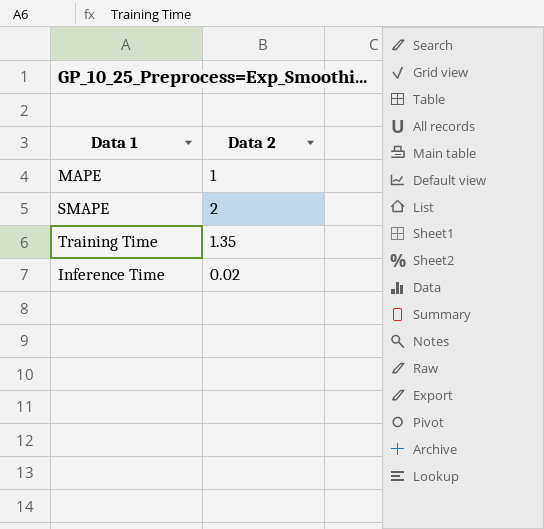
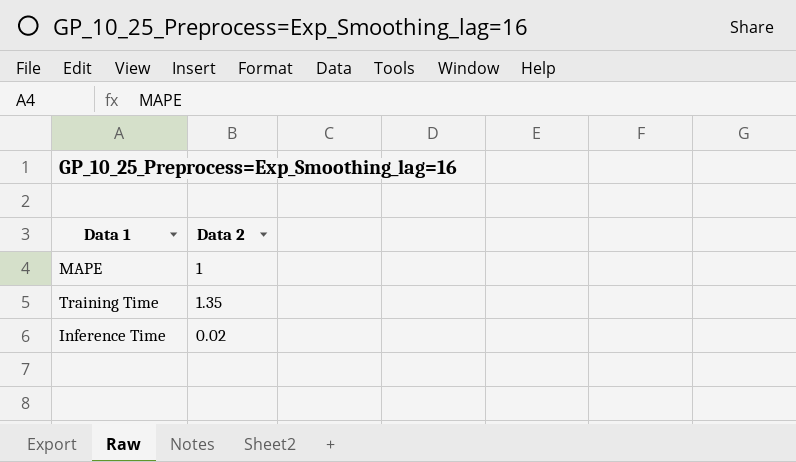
row SMAPE: 2 -> none

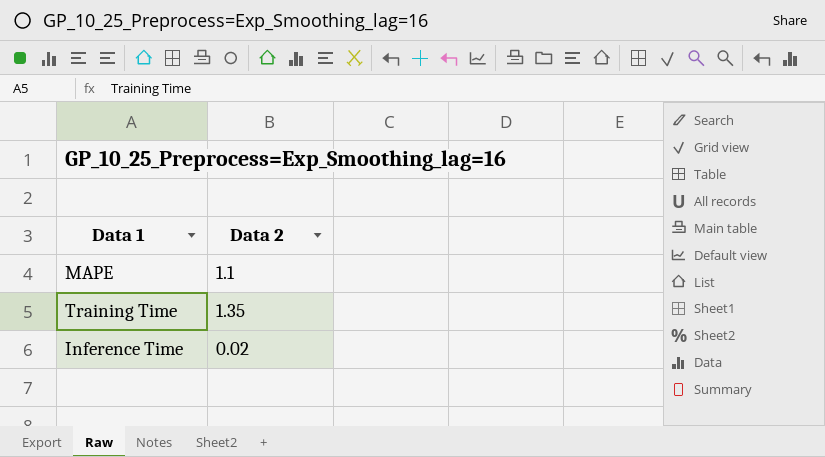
MAPE | Data 2: 1 -> 1.1

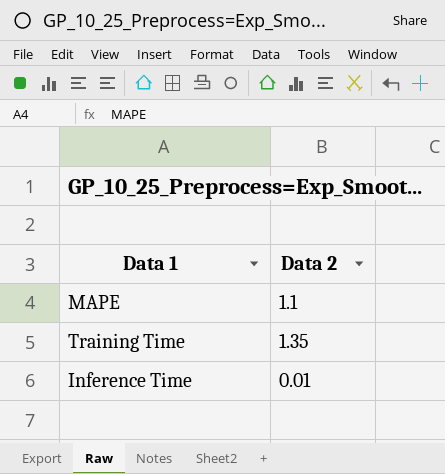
Inference Time | Data 2: 0.02 -> 0.01

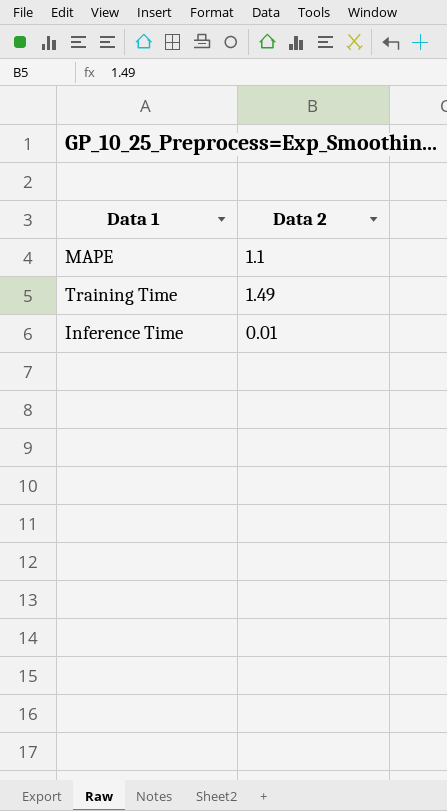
Training Time | Data 2: 1.35 -> 1.49

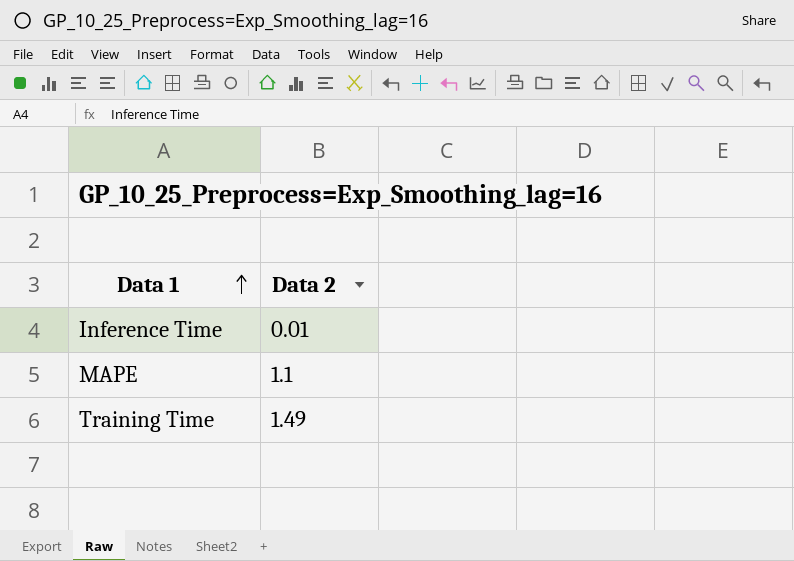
row order: none -> Data 1 ascending

